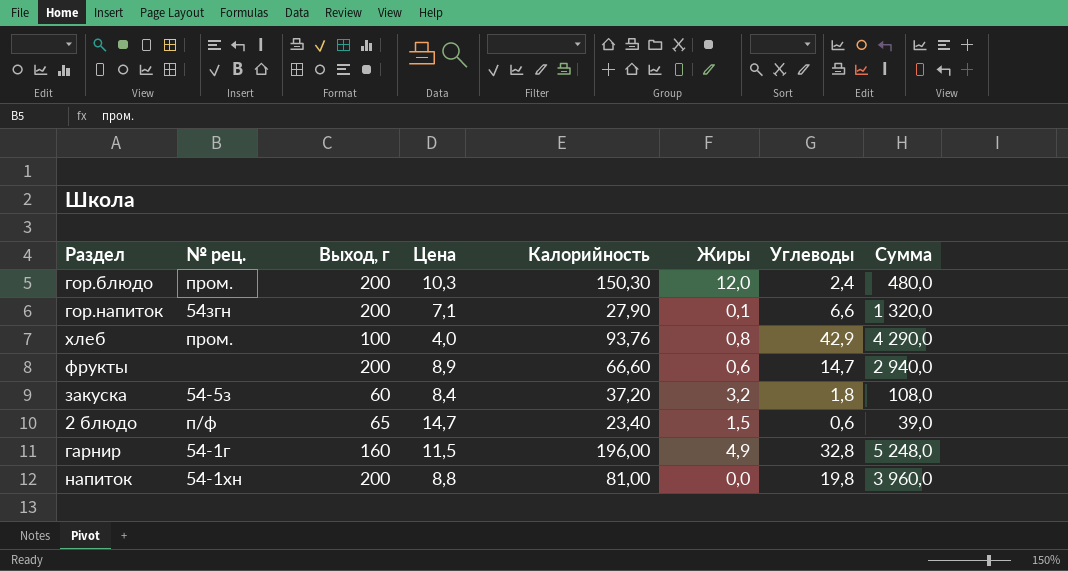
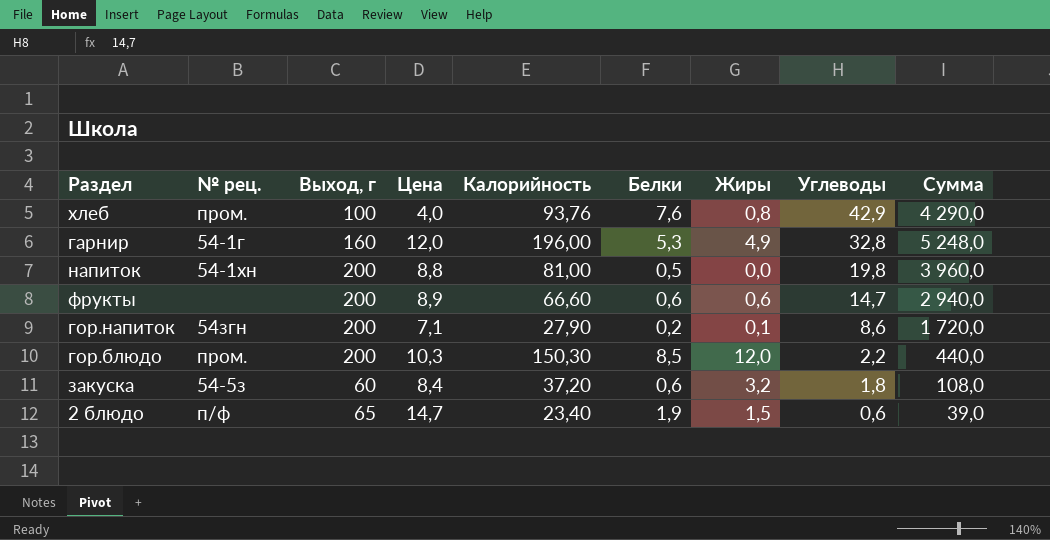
row order: none -> Углеводы descending
column Белки | position: none -> 6
гарнир | Цена: 11,5 -> 12,0
гор.напиток | Углеводы: 6,6 -> 8,6
гор.напиток | Сумма: 1 320,0 -> 1 720,0
гор.блюдо | Углеводы: 2,4 -> 2,2
гор.блюдо | Сумма: 480,0 -> 440,0

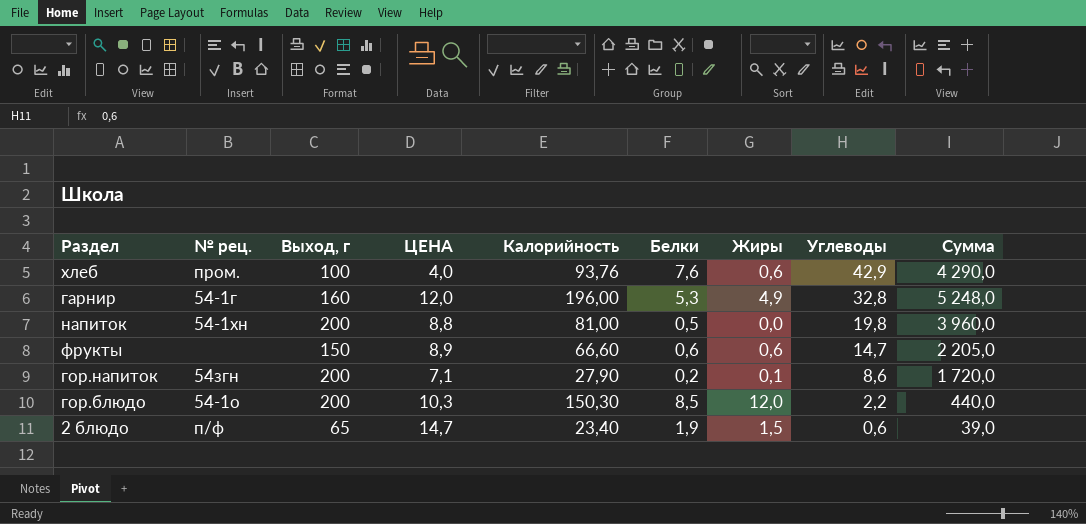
column name: Цена -> ЦЕНА
row закуска: 54-5з | 60 | 8,4 | 37,20 | 0,6 | 3,2 | 1,8 | 108,0 -> none
хлеб | Жиры: 0,8 -> 0,6
фрукты | Выход, г: 200 -> 150
фрукты | Сумма: 2 940,0 -> 2 205,0
гор.блюдо | № рец.: пром. -> 54-1о

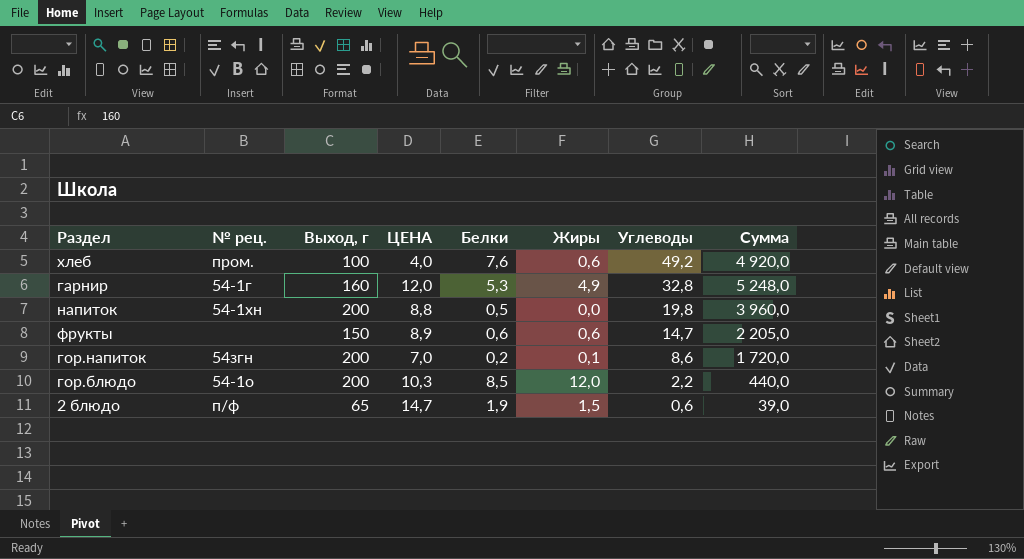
column Калорийность | position: 5 -> none
хлеб | Углеводы: 42,9 -> 49,2
хлеб | Сумма: 4 290,0 -> 4 920,0
гор.напиток | ЦЕНА: 7,1 -> 7,0

